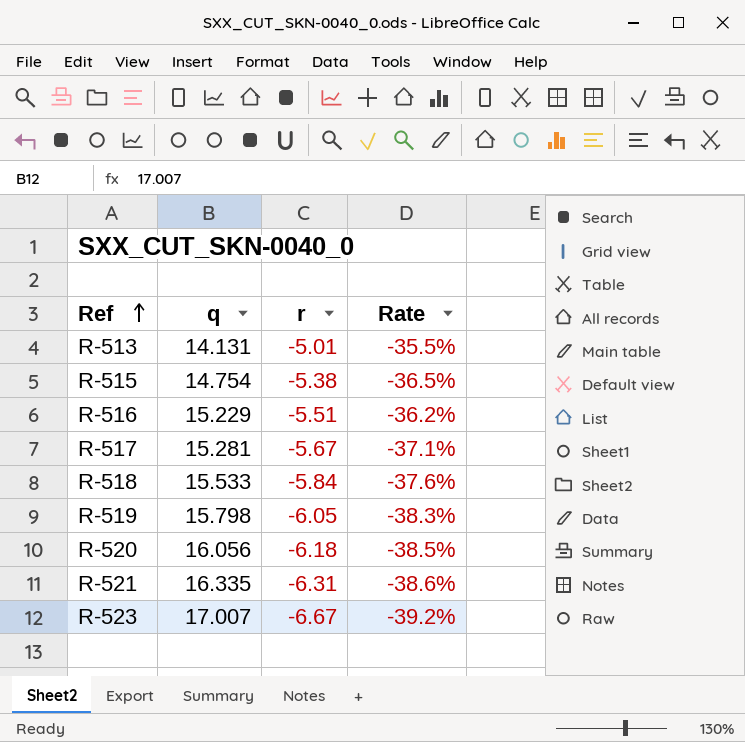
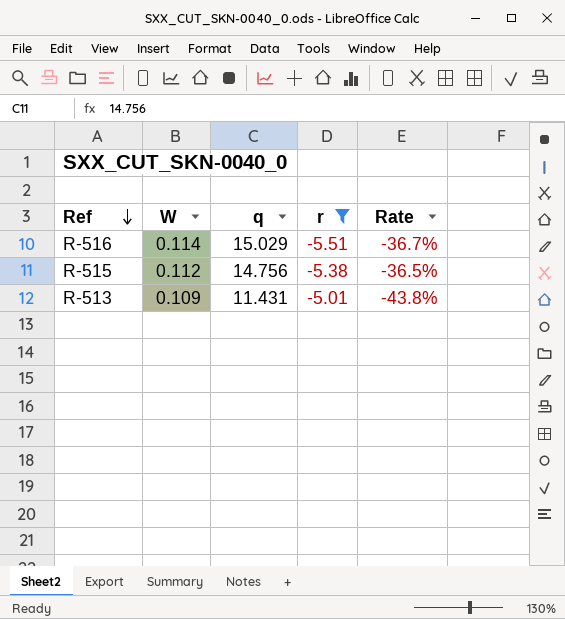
filter: none -> r >= -5.51
row order: Ref ascending -> Ref descending
column W | position: none -> 2
R-516 | q: 15.229 -> 15.029
R-516 | Rate: -36.2% -> -36.7%
R-515 | q: 14.754 -> 14.756
R-513 | q: 14.131 -> 11.431
R-513 | Rate: -35.5% -> -43.8%

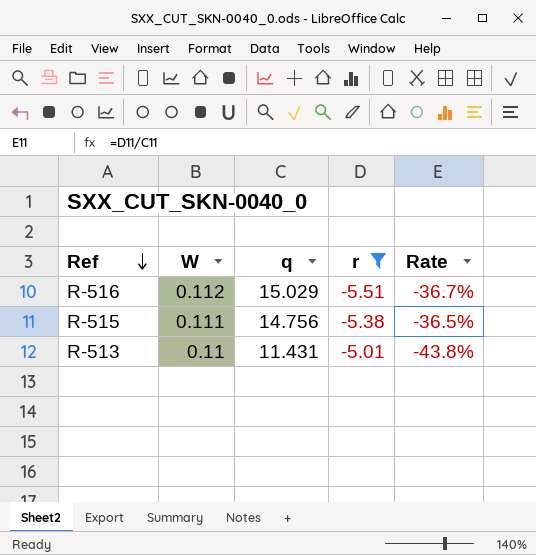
R-516 | W: 0.114 -> 0.112
R-515 | W: 0.112 -> 0.111
R-513 | W: 0.109 -> 0.11

